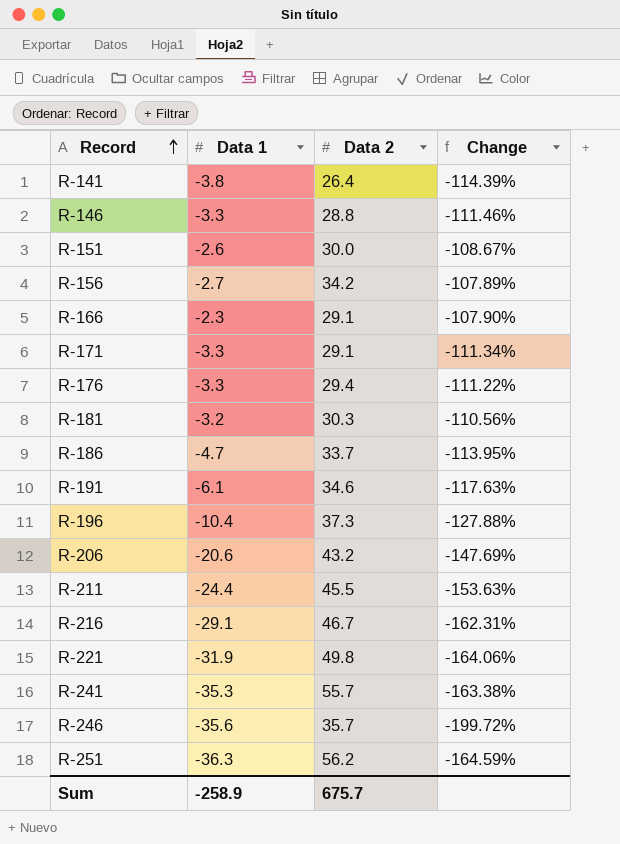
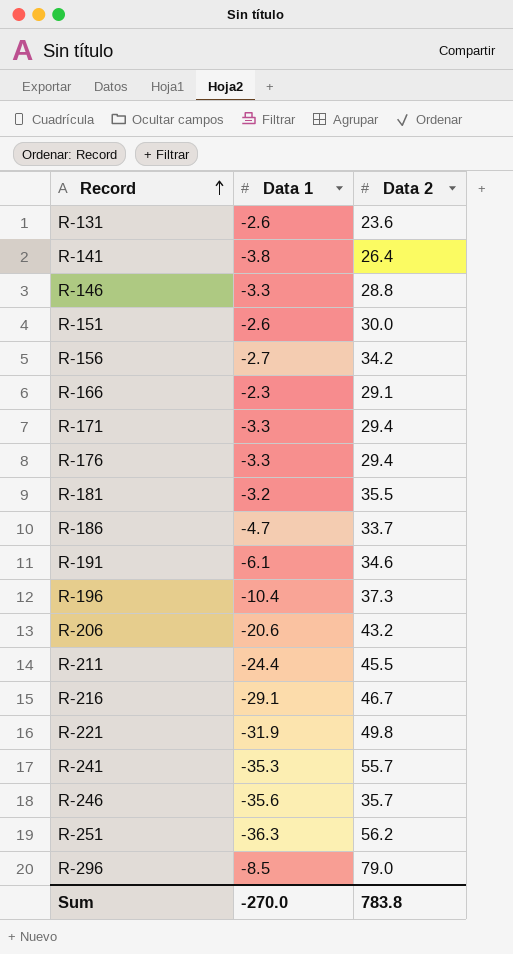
column Change | formula: ([Data 1] - [Data 2]) / [Data 2] -> none
row R-131: none -> -2.6 | 23.6
R-171 | Data 2: 29.1 -> 29.4
R-181 | Data 2: 30.3 -> 35.5
row R-296: none -> -8.5 | 79.0
Sum | Data 1: -258.9 -> -270.0
Sum | Data 2: 675.7 -> 783.8

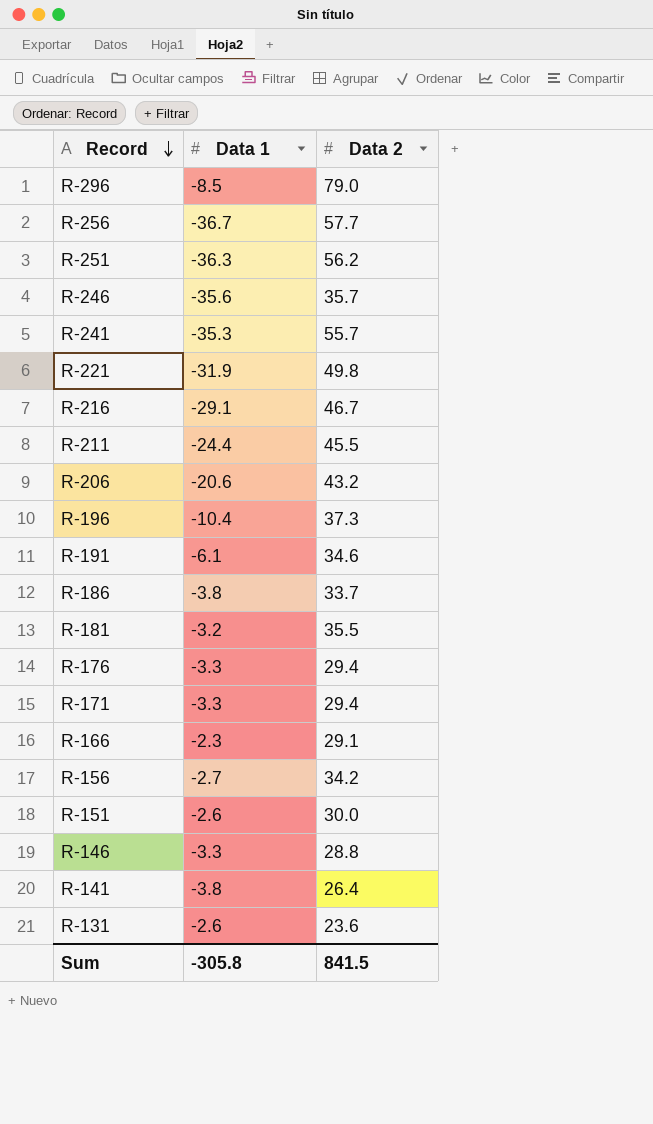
row order: Record ascending -> Record descending
row R-256: none -> -36.7 | 57.7
R-186 | Data 1: -4.7 -> -3.8
Sum | Data 1: -270.0 -> -305.8
Sum | Data 2: 783.8 -> 841.5

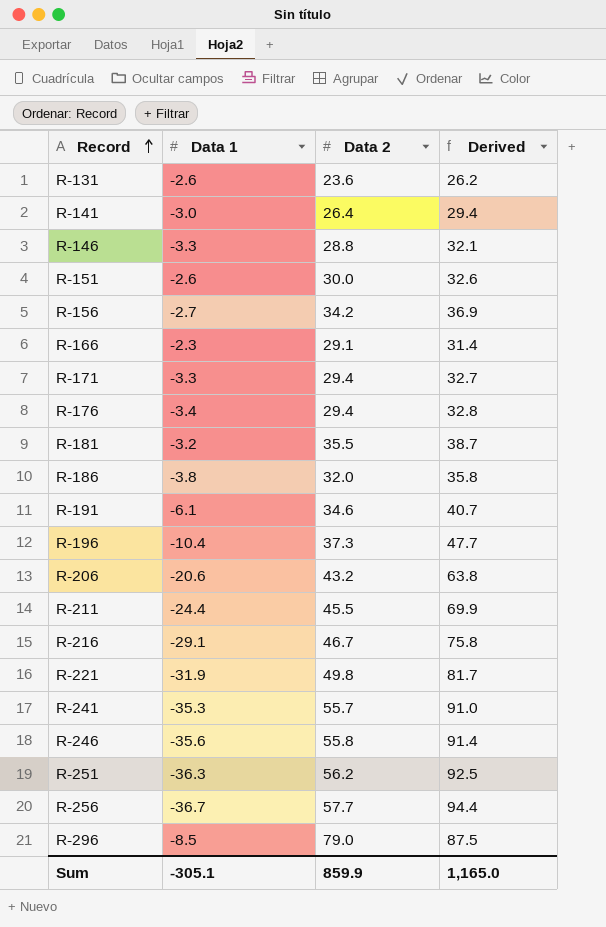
row order: Record descending -> Record ascending
column Derived | formula: none -> [Data 2] - [Data 1]
R-141 | Data 1: -3.8 -> -3.0
R-176 | Data 1: -3.3 -> -3.4
R-186 | Data 2: 33.7 -> 32.0
R-246 | Data 2: 35.7 -> 55.8
Sum | Data 1: -305.8 -> -305.1
Sum | Data 2: 841.5 -> 859.9

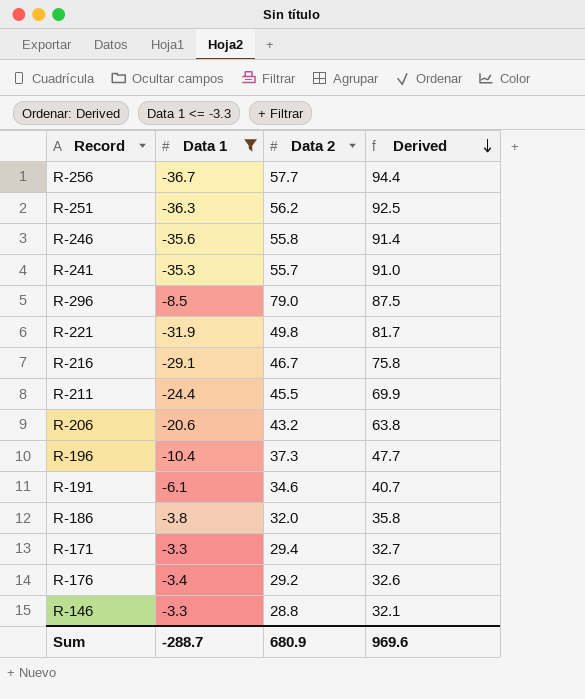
filter: none -> Data 1 <= -3.3
row order: Record ascending -> Derived descending
R-176 | Data 2: 29.4 -> 29.2
R-176 | Derived: 32.8 -> 32.6
Sum | Data 1: -305.1 -> -288.7
Sum | Data 2: 859.9 -> 680.9
Sum | Derived: 1,165.0 -> 969.6

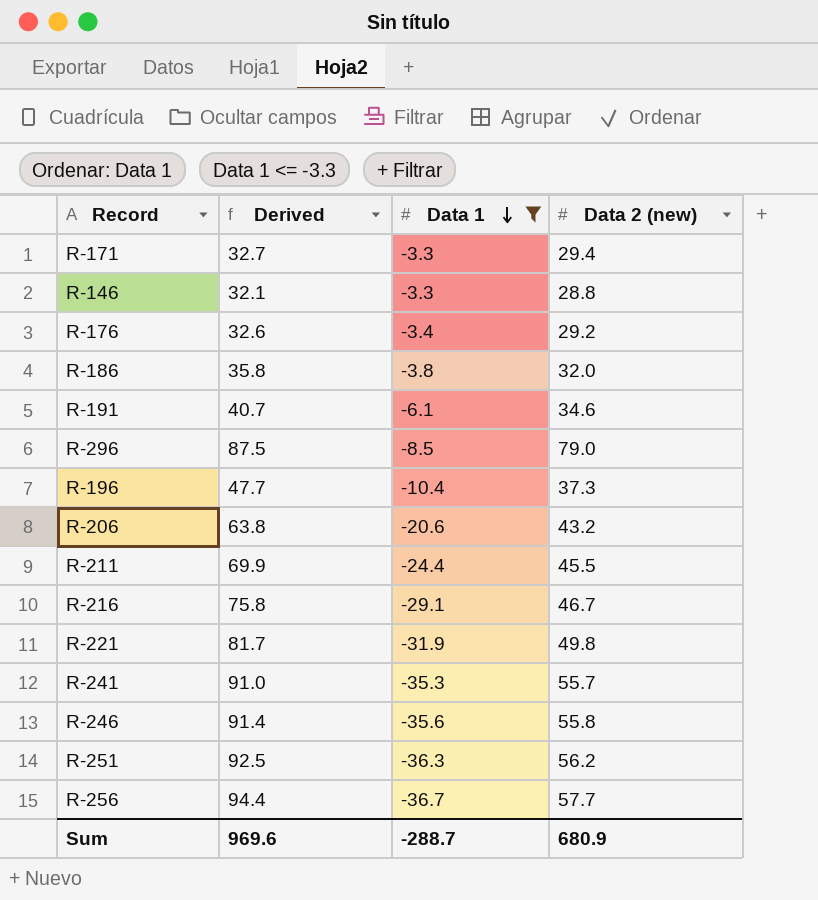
row order: Derived descending -> Data 1 descending
column Derived | position: 4 -> 2
column name: Data 2 -> Data 2 (new)

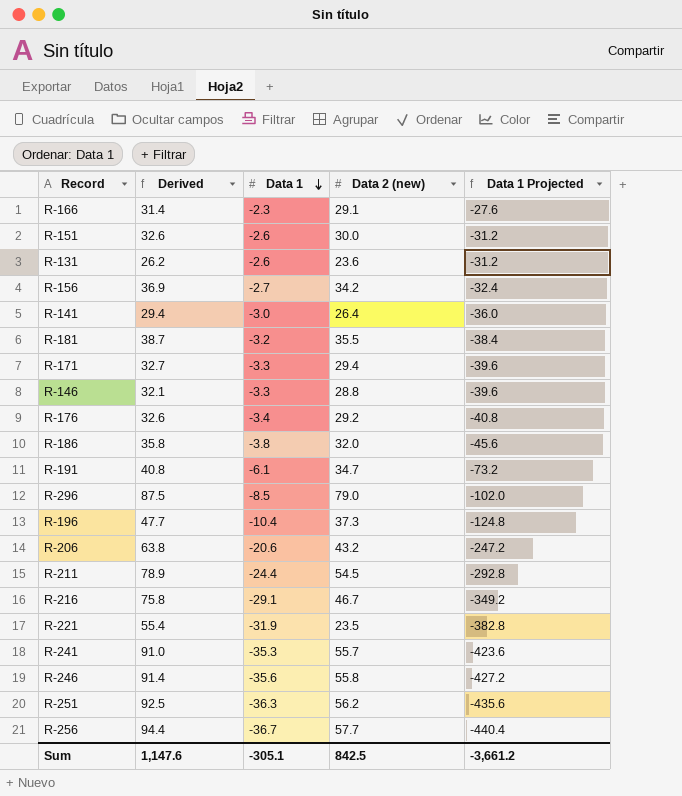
filter: Data 1 <= -3.3 -> none
column Data 1 Projected | formula: none -> [Data 1] * 12
R-191 | Derived: 40.7 -> 40.8
R-191 | Data 2 (new): 34.6 -> 34.7
R-211 | Derived: 69.9 -> 78.9
R-211 | Data 2 (new): 45.5 -> 54.5
R-221 | Derived: 81.7 -> 55.4
R-221 | Data 2 (new): 49.8 -> 23.5
Sum | Derived: 969.6 -> 1,147.6
Sum | Data 1: -288.7 -> -305.1
Sum | Data 2 (new): 680.9 -> 842.5

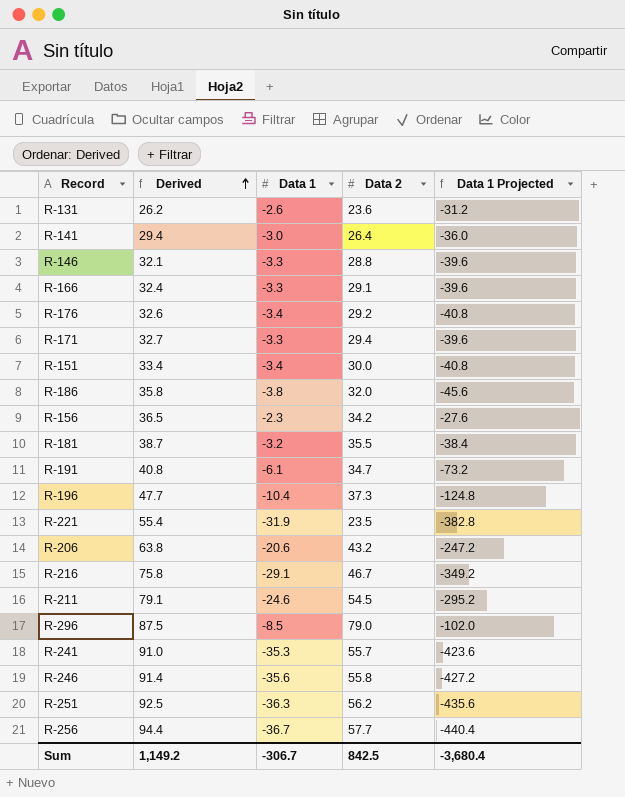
row order: Data 1 descending -> Derived ascending
column name: Data 2 (new) -> Data 2
R-166 | Derived: 31.4 -> 32.4
R-166 | Data 1: -2.3 -> -3.3
R-166 | Data 1 Projected: -27.6 -> -39.6
R-151 | Derived: 32.6 -> 33.4
R-151 | Data 1: -2.6 -> -3.4
R-151 | Data 1 Projected: -31.2 -> -40.8
R-156 | Derived: 36.9 -> 36.5
R-156 | Data 1: -2.7 -> -2.3
R-156 | Data 1 Projected: -32.4 -> -27.6
R-211 | Derived: 78.9 -> 79.1
R-211 | Data 1: -24.4 -> -24.6
R-211 | Data 1 Projected: -292.8 -> -295.2
Sum | Derived: 1,147.6 -> 1,149.2
Sum | Data 1: -305.1 -> -306.7
Sum | Data 1 Projected: -3,661.2 -> -3,680.4

